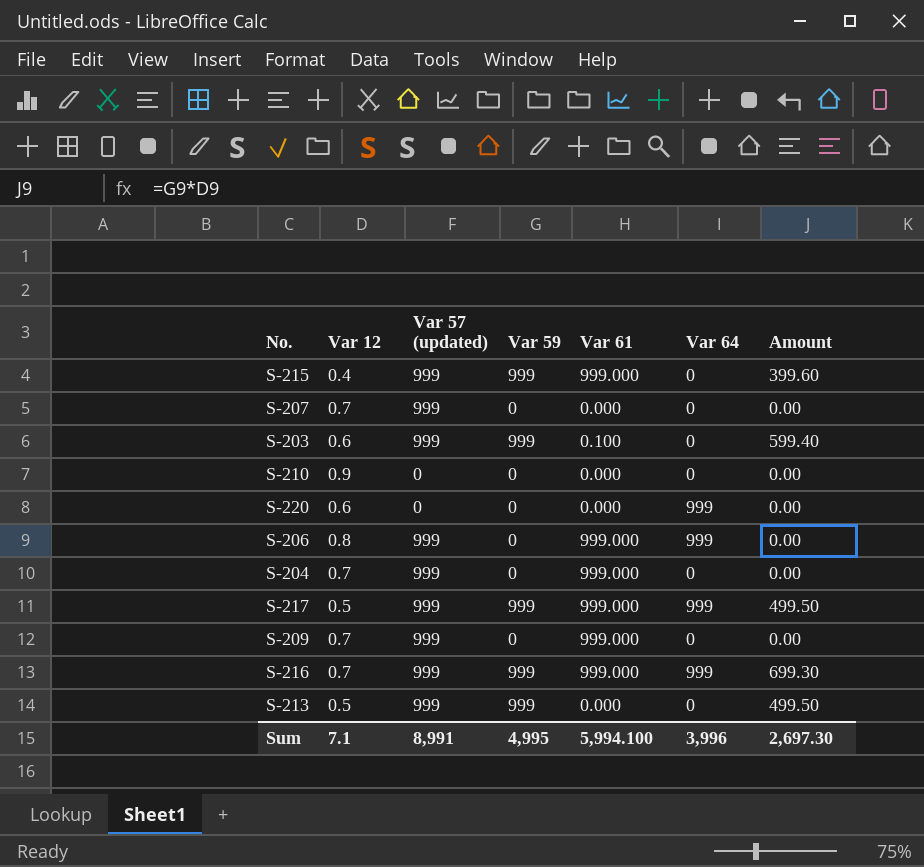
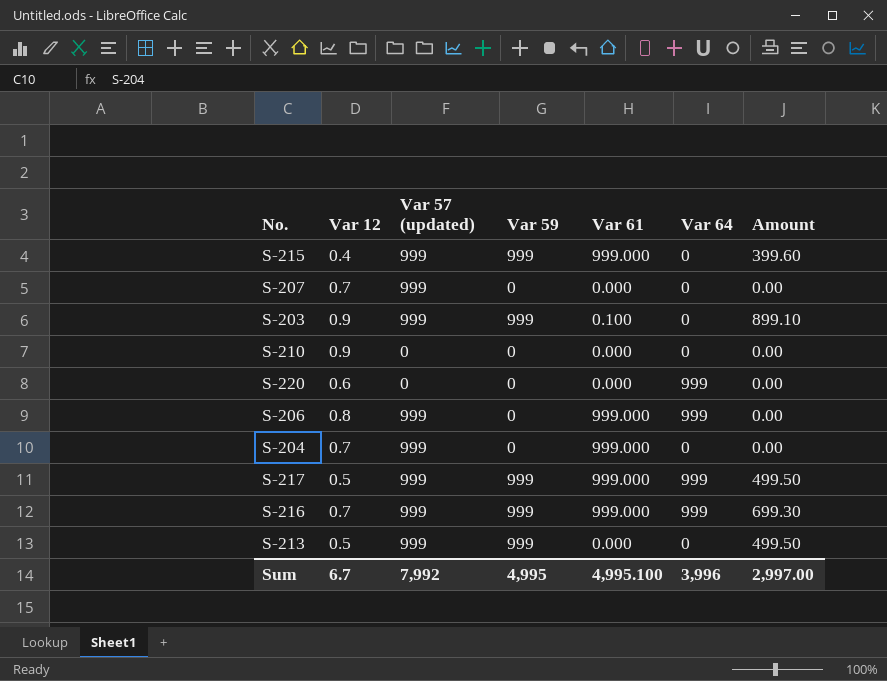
row S-209: 0.7 | 999 | 0 | 999.000 | 0 | 0.00 -> none
S-203 | Var 12: 0.6 -> 0.9
S-203 | Amount: 599.40 -> 899.10
Sum | Var 12: 7.1 -> 6.7
Sum | Var 57 (updated): 8,991 -> 7,992
Sum | Var 61: 5,994.100 -> 4,995.100
Sum | Amount: 2,697.30 -> 2,997.00

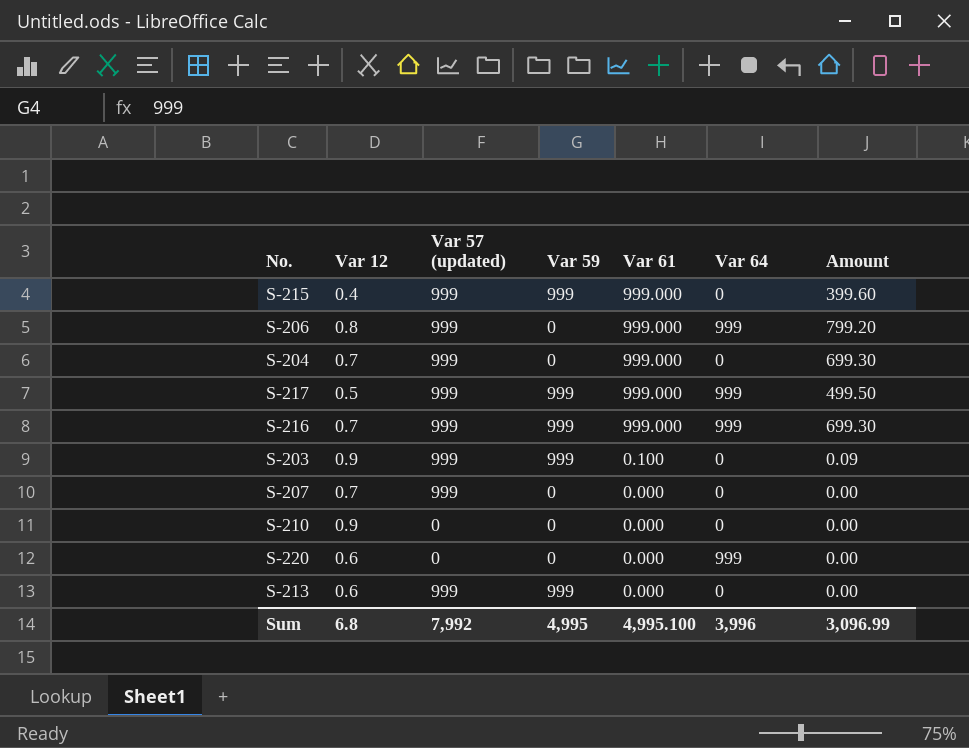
row order: none -> Var 61 descending
column Amount | formula: [Var 12] * [Var 59] -> [Var 12] * [Var 61]
S-213 | Var 12: 0.5 -> 0.6
Sum | Var 12: 6.7 -> 6.8
Sum | Amount: 2,997.00 -> 3,096.99

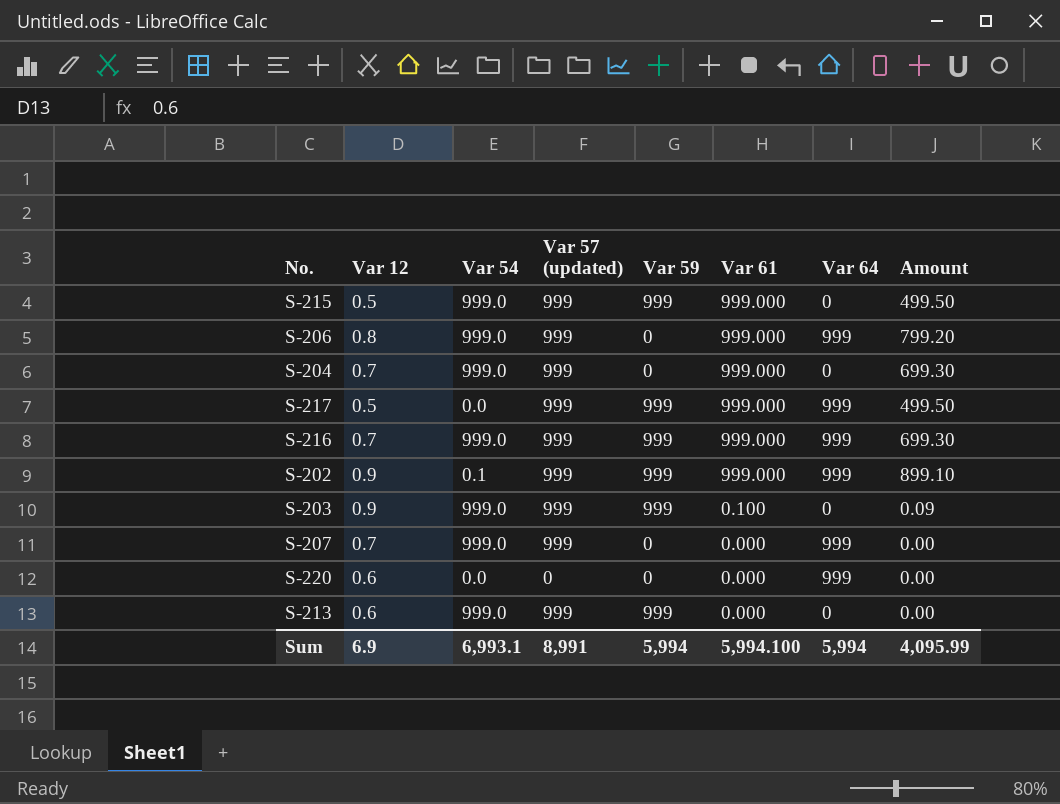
column Var 54 | position: none -> 3
row S-210: 0.9 | 0 | 0 | 0.000 | 0 | 0.00 -> none
S-215 | Var 12: 0.4 -> 0.5
S-215 | Amount: 399.60 -> 499.50
row S-202: none -> 0.9 | 0.1 | 999 | 999 | 999.000 | 999 | 899.10
S-207 | Var 64: 0 -> 999
Sum | Var 12: 6.8 -> 6.9
Sum | Var 57 (updated): 7,992 -> 8,991
Sum | Var 59: 4,995 -> 5,994
Sum | Var 61: 4,995.100 -> 5,994.100
Sum | Var 64: 3,996 -> 5,994
Sum | Amount: 3,096.99 -> 4,095.99

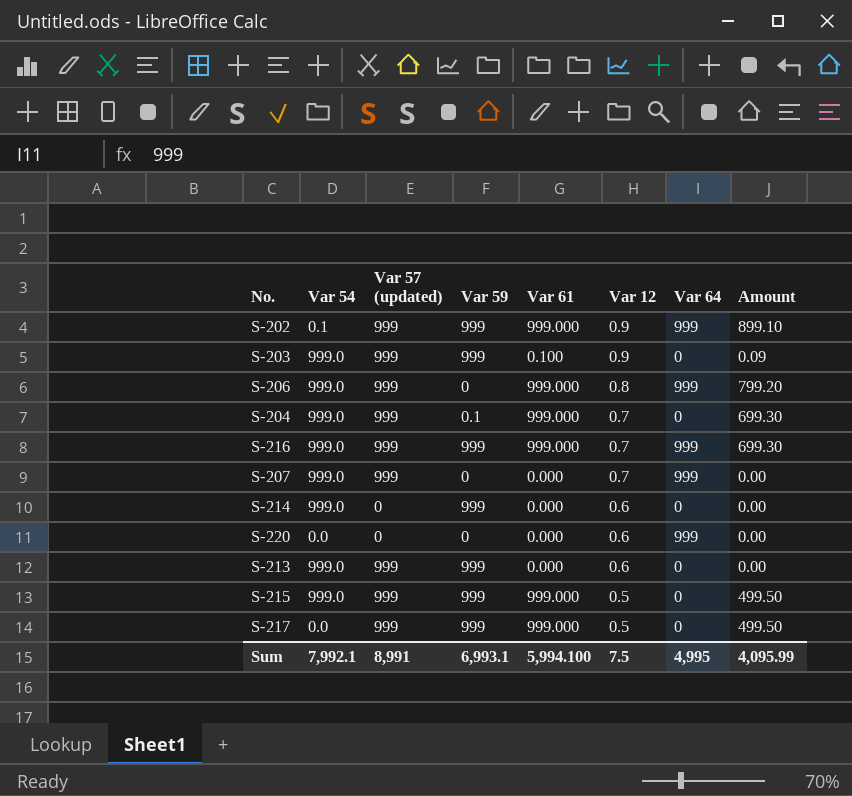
row order: Var 61 descending -> Var 12 descending
column Var 12 | position: 2 -> 6
S-204 | Var 59: 0 -> 0.1
row S-214: none -> 999.0 | 0 | 999 | 0.000 | 0.6 | 0 | 0.00
S-217 | Var 64: 999 -> 0
Sum | Var 54: 6,993.1 -> 7,992.1
Sum | Var 59: 5,994 -> 6,993.1
Sum | Var 12: 6.9 -> 7.5
Sum | Var 64: 5,994 -> 4,995

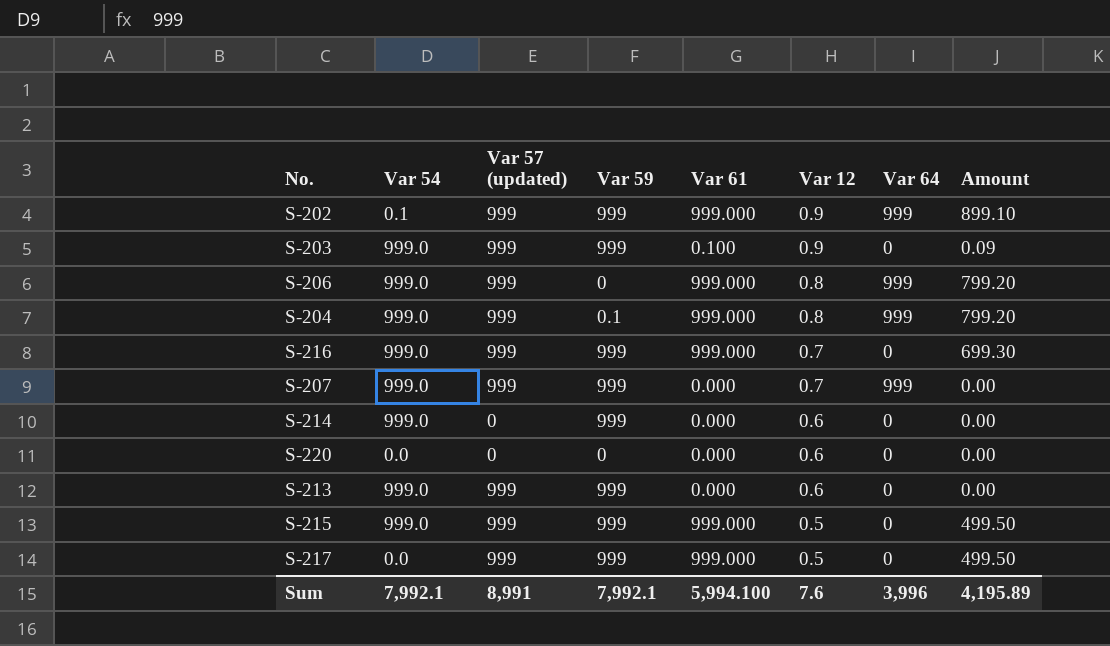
S-204 | Var 12: 0.7 -> 0.8
S-204 | Var 64: 0 -> 999
S-204 | Amount: 699.30 -> 799.20
S-216 | Var 64: 999 -> 0
S-207 | Var 59: 0 -> 999
S-220 | Var 64: 999 -> 0
Sum | Var 59: 6,993.1 -> 7,992.1
Sum | Var 12: 7.5 -> 7.6
Sum | Var 64: 4,995 -> 3,996
Sum | Amount: 4,095.99 -> 4,195.89

